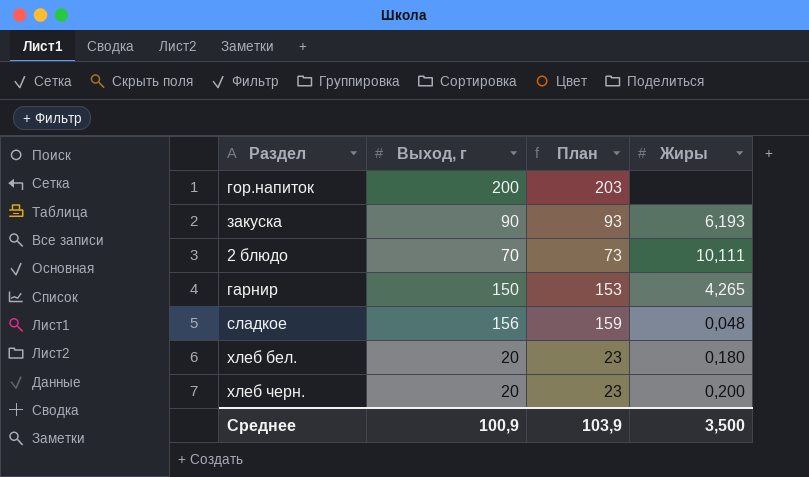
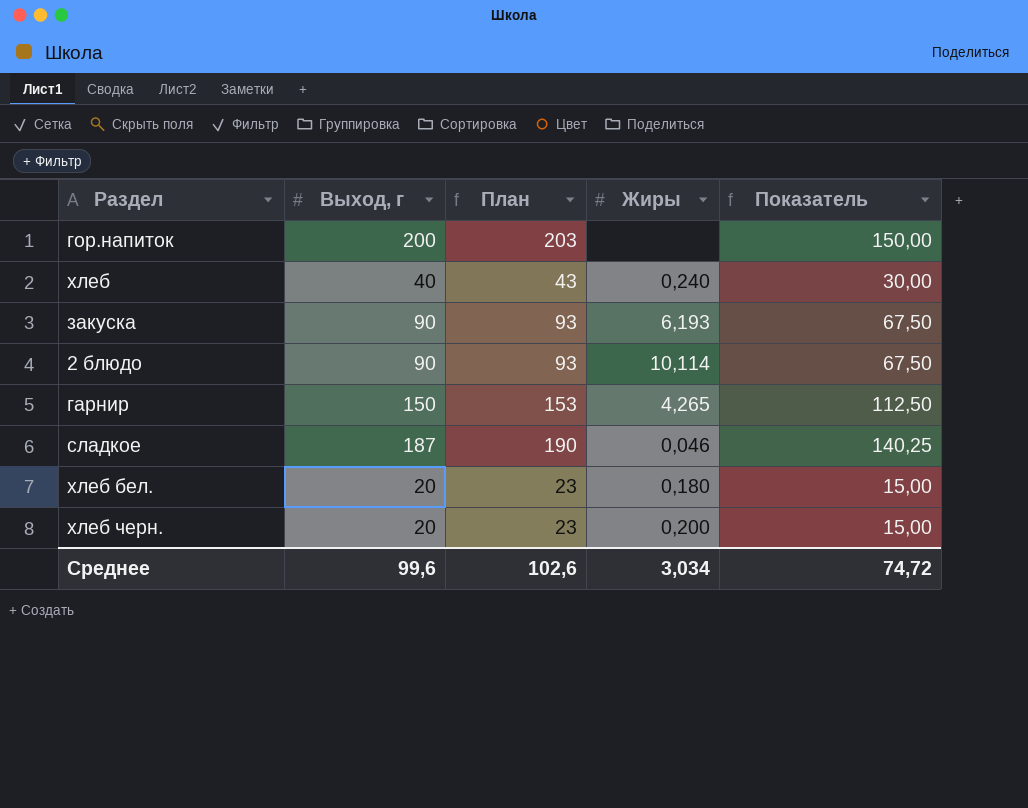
column Показатель | formula: none -> [Выход, г] * 0,75
row хлеб: none -> 40 | 43 | 0,240 | 30,00
2 блюдо | Выход, г: 70 -> 90
2 блюдо | План: 73 -> 93
2 блюдо | Жиры: 10,111 -> 10,114
сладкое | Выход, г: 156 -> 187
сладкое | План: 159 -> 190
сладкое | Жиры: 0,048 -> 0,046
Среднее | Выход, г: 100,9 -> 99,6
Среднее | План: 103,9 -> 102,6
Среднее | Жиры: 3,500 -> 3,034

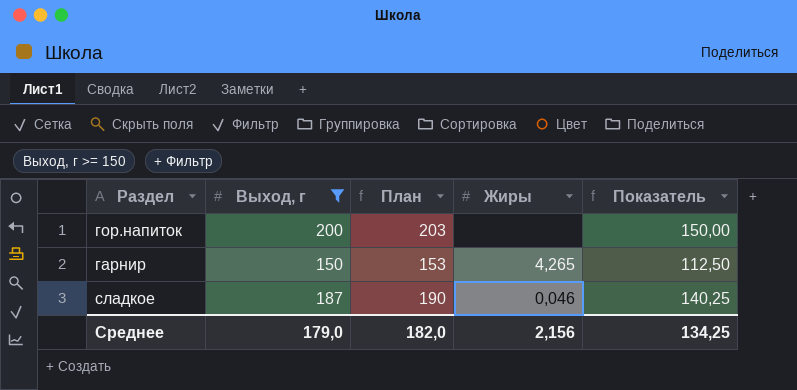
filter: none -> Выход, г >= 150
Среднее | Выход, г: 99,6 -> 179,0
Среднее | План: 102,6 -> 182,0
Среднее | Жиры: 3,034 -> 2,156
Среднее | Показатель: 74,72 -> 134,25

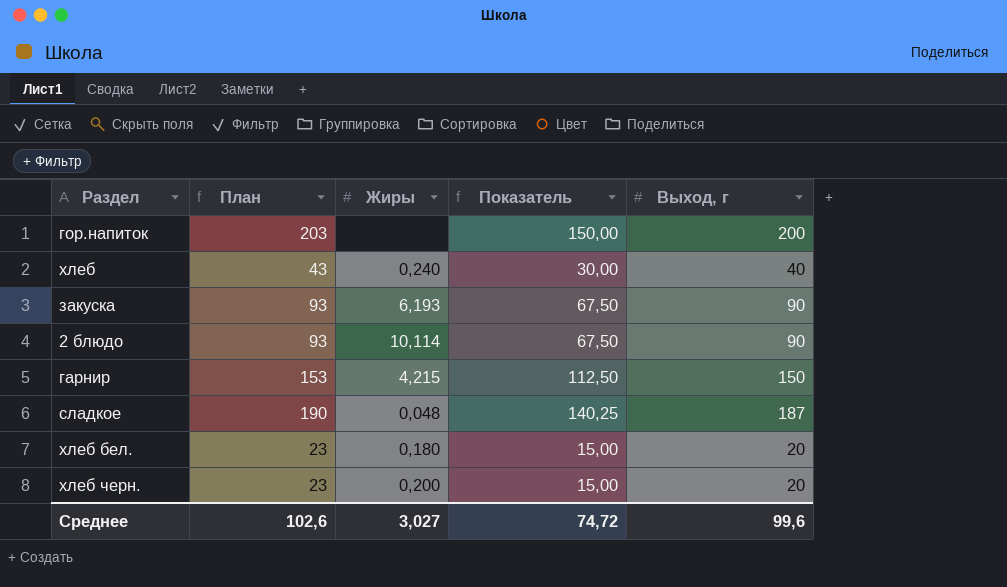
filter: Выход, г >= 150 -> none
column Выход, г | position: 2 -> 5
гарнир | Жиры: 4,265 -> 4,215
сладкое | Жиры: 0,046 -> 0,048
Среднее | План: 182,0 -> 102,6
Среднее | Жиры: 2,156 -> 3,027
Среднее | Показатель: 134,25 -> 74,72
Среднее | Выход, г: 179,0 -> 99,6

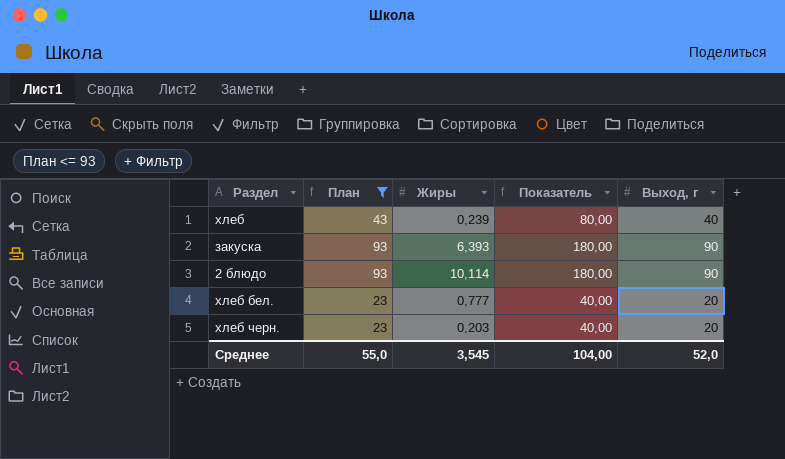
filter: none -> План <= 93
column Показатель | formula: [Выход, г] * 0,75 -> [Выход, г] * 2
хлеб | Жиры: 0,240 -> 0,239
закуска | Жиры: 6,193 -> 6,393
хлеб бел. | Жиры: 0,180 -> 0,777
хлеб черн. | Жиры: 0,200 -> 0,203
Среднее | План: 102,6 -> 55,0
Среднее | Жиры: 3,027 -> 3,545
Среднее | Показатель: 74,72 -> 104,00
Среднее | Выход, г: 99,6 -> 52,0

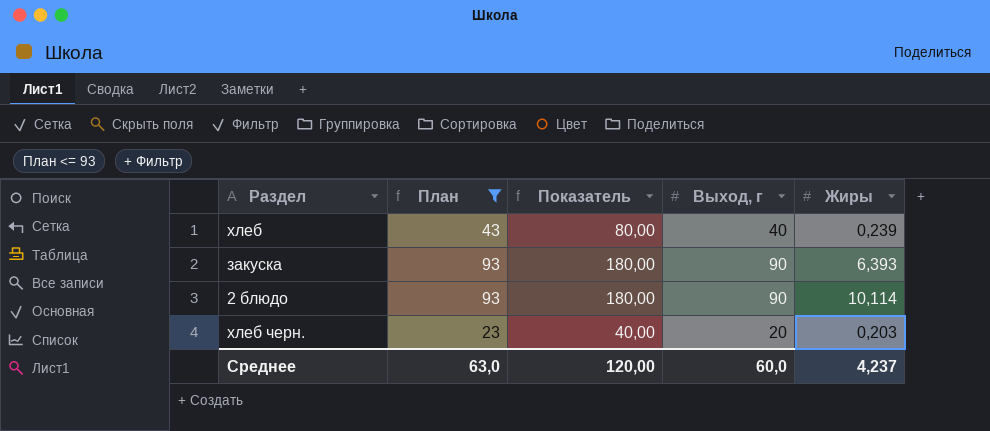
column Жиры | position: 3 -> 5
row хлеб бел.: 23 | 0,777 | 40,00 | 20 -> none
Среднее | План: 55,0 -> 63,0
Среднее | Показатель: 104,00 -> 120,00
Среднее | Выход, г: 52,0 -> 60,0
Среднее | Жиры: 3,545 -> 4,237

